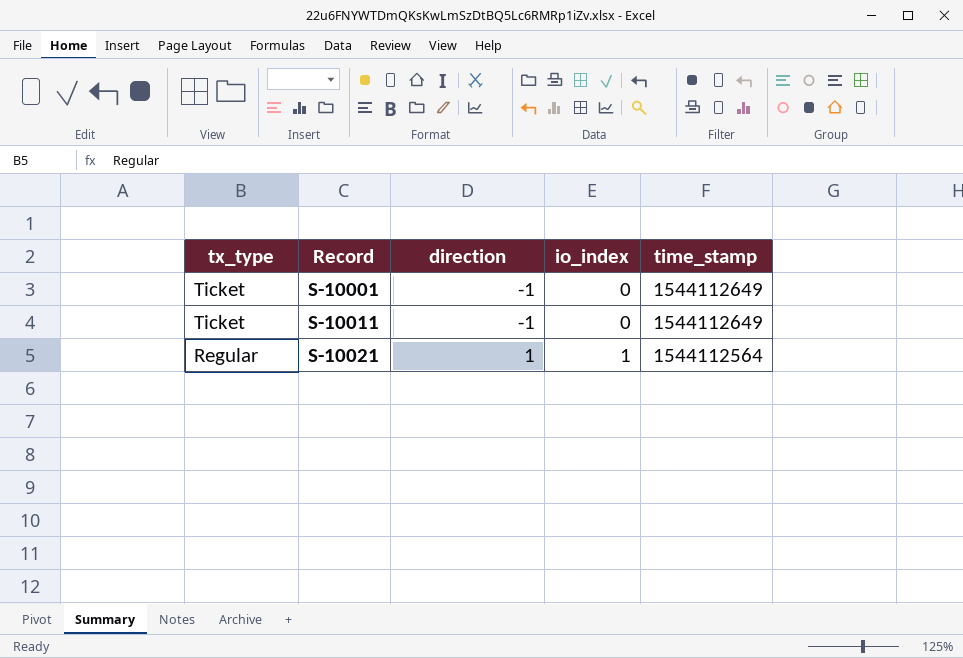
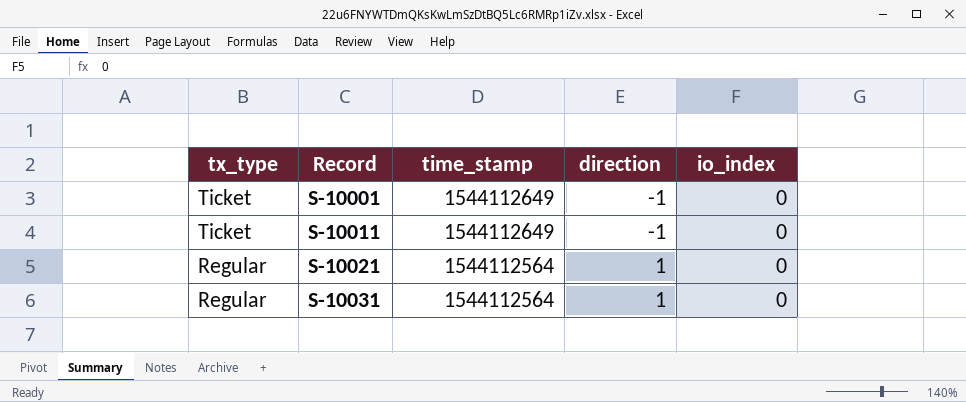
column time_stamp | position: 5 -> 3
S-10021 | io_index: 1 -> 0
row S-10031: none -> Regular | 1544112564 | 1 | 0

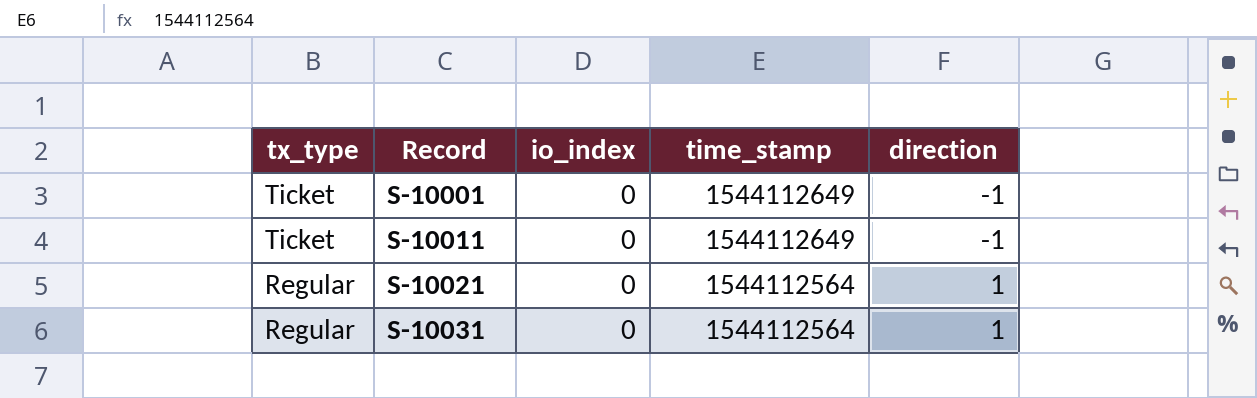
column io_index | position: 5 -> 3

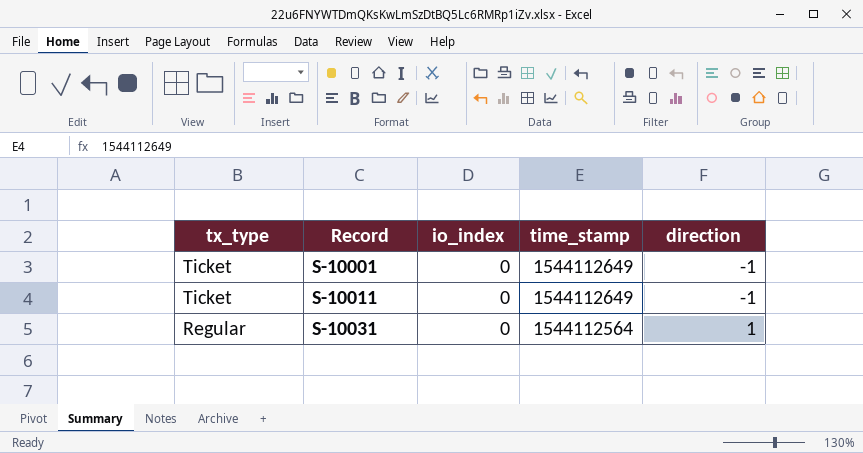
row S-10021: Regular | 0 | 1544112564 | 1 -> none

